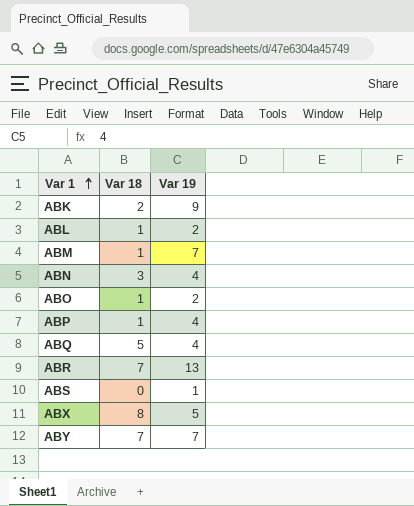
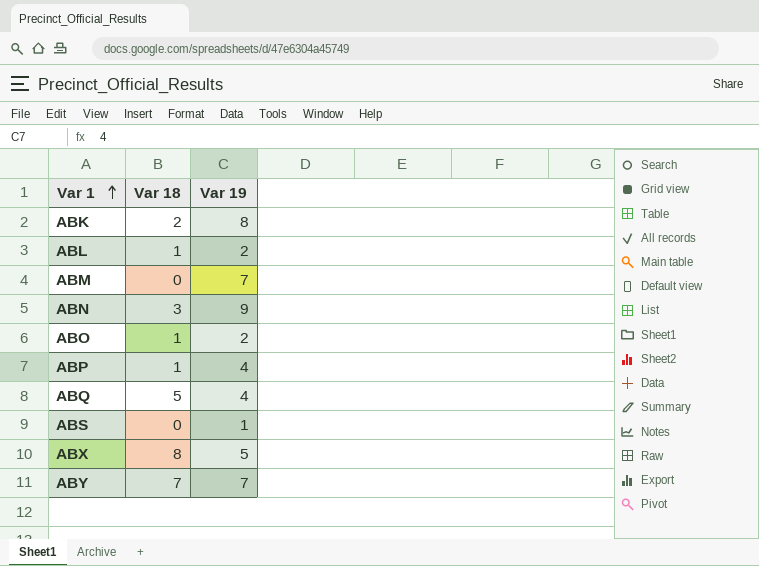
row ABR: 7 | 13 -> none
ABK | Var 19: 9 -> 8
ABM | Var 18: 1 -> 0
ABN | Var 19: 4 -> 9

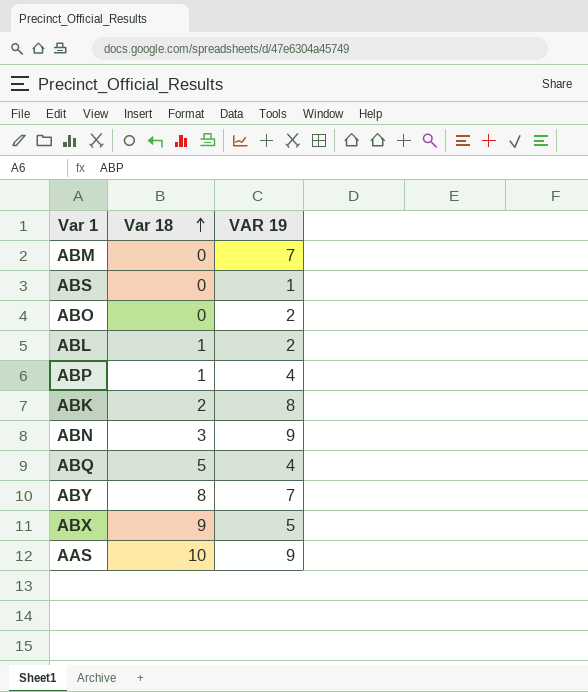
row order: Var 1 ascending -> Var 18 ascending
column name: Var 19 -> VAR 19
ABO | Var 18: 1 -> 0
ABY | Var 18: 7 -> 8
ABX | Var 18: 8 -> 9
row AAS: none -> 10 | 9

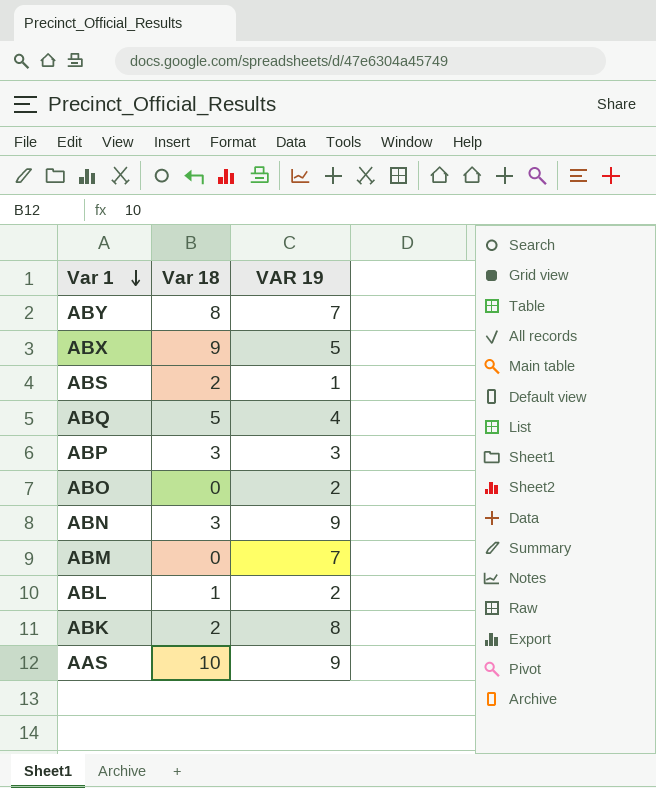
row order: Var 18 ascending -> Var 1 descending
ABS | Var 18: 0 -> 2
ABP | Var 18: 1 -> 3
ABP | VAR 19: 4 -> 3

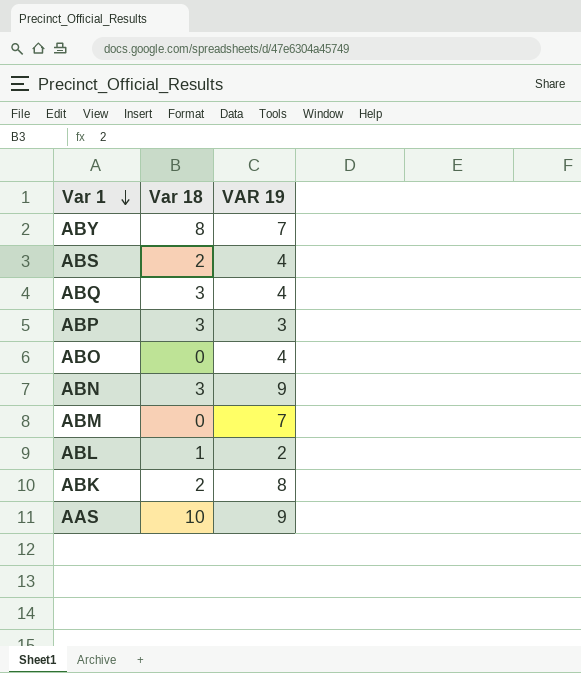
row ABX: 9 | 5 -> none
ABS | VAR 19: 1 -> 4
ABQ | Var 18: 5 -> 3
ABO | VAR 19: 2 -> 4

